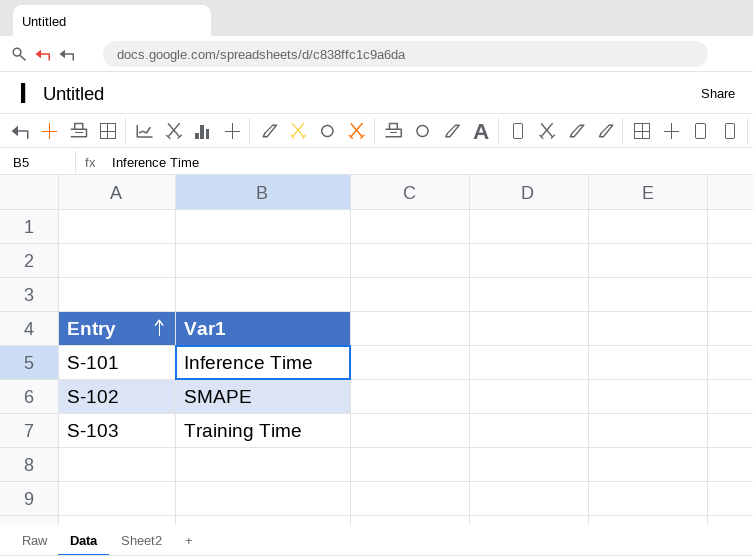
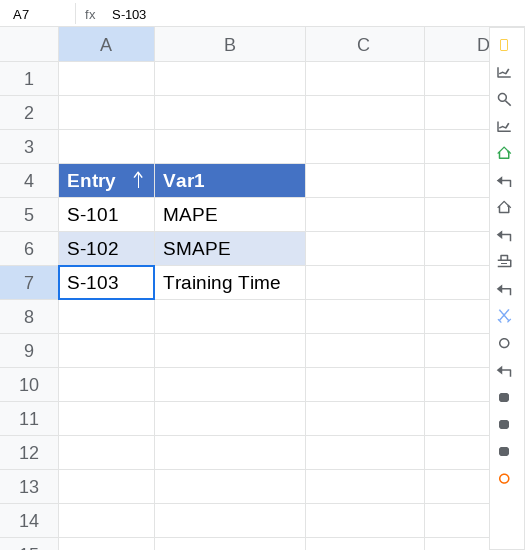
S-101 | Var1: Inference Time -> MAPE

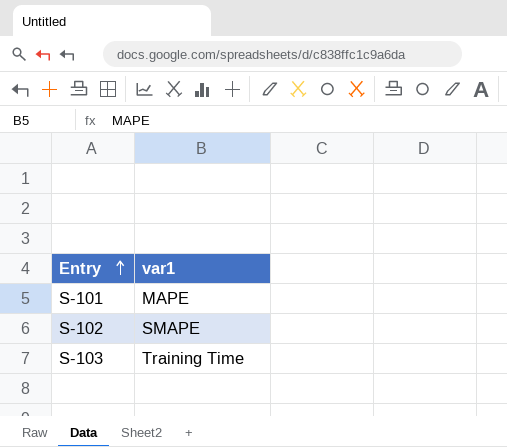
column name: Var1 -> var1

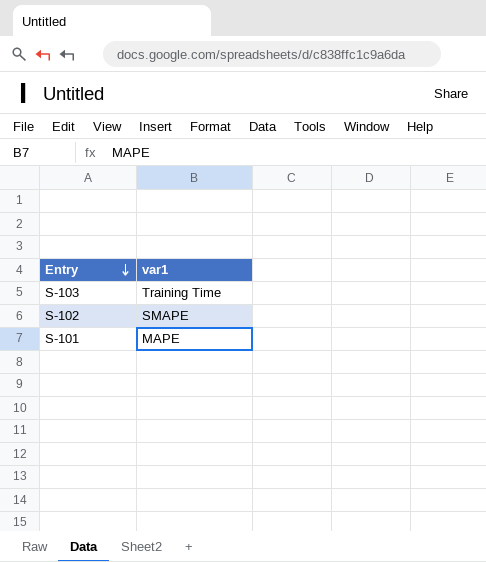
row order: Entry ascending -> Entry descending

